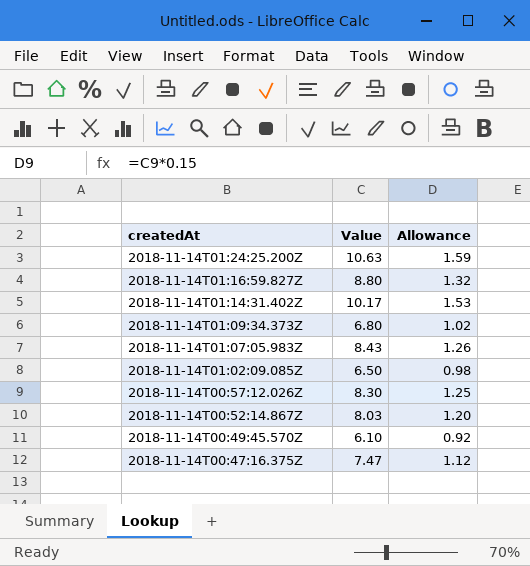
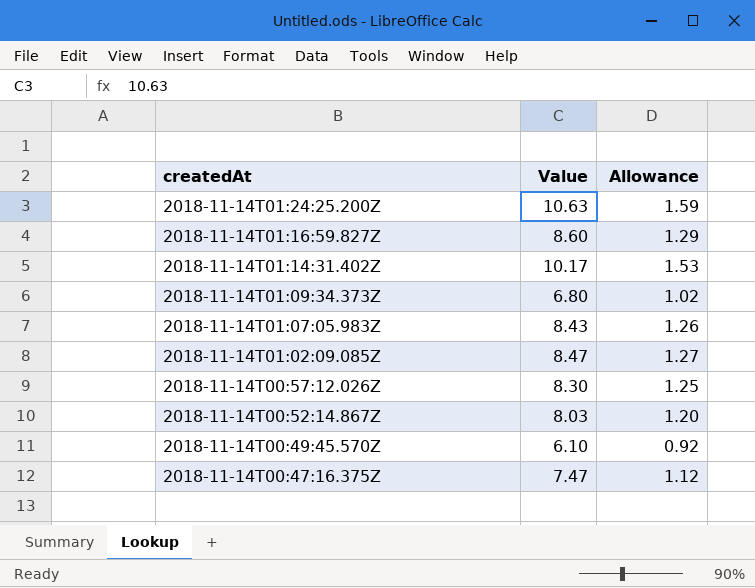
2018-11-14T01:16:59.827Z | Value: 8.80 -> 8.60
2018-11-14T01:16:59.827Z | Allowance: 1.32 -> 1.29
2018-11-14T01:02:09.085Z | Value: 6.50 -> 8.47
2018-11-14T01:02:09.085Z | Allowance: 0.98 -> 1.27

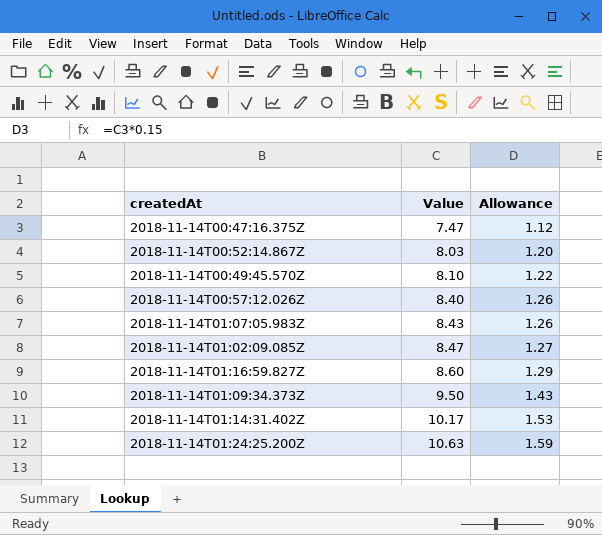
row order: createdAt descending -> Value ascending
2018-11-14T00:49:45.570Z | Value: 6.10 -> 8.10
2018-11-14T00:49:45.570Z | Allowance: 0.92 -> 1.22
2018-11-14T00:57:12.026Z | Value: 8.30 -> 8.40
2018-11-14T00:57:12.026Z | Allowance: 1.25 -> 1.26
2018-11-14T01:09:34.373Z | Value: 6.80 -> 9.50
2018-11-14T01:09:34.373Z | Allowance: 1.02 -> 1.43

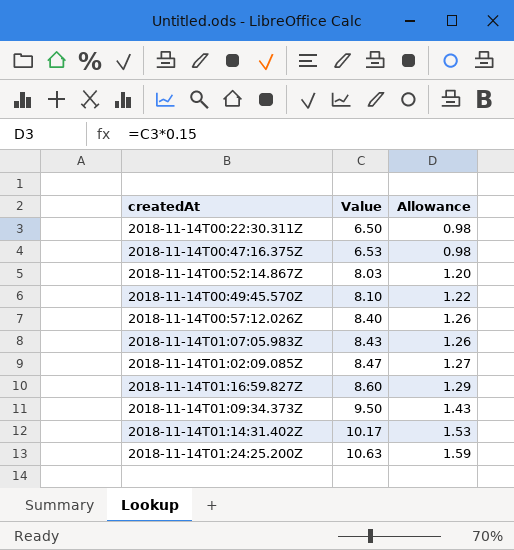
row 2018-11-14T00:22:30.311Z: none -> 6.50 | 0.98
2018-11-14T00:47:16.375Z | Value: 7.47 -> 6.53
2018-11-14T00:47:16.375Z | Allowance: 1.12 -> 0.98

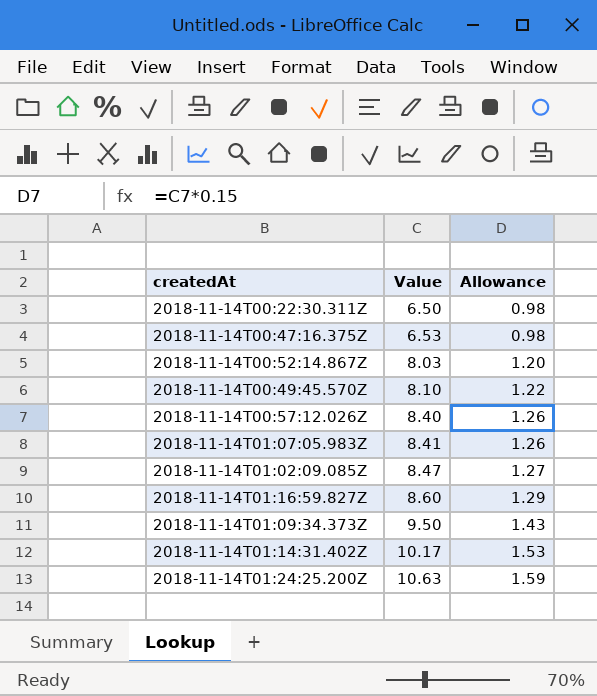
2018-11-14T01:07:05.983Z | Value: 8.43 -> 8.41

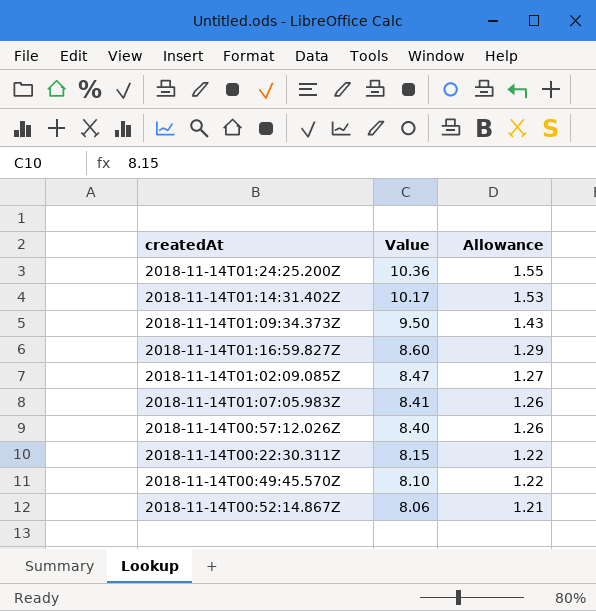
row order: Value ascending -> Value descending
row 2018-11-14T00:47:16.375Z: 6.53 | 0.98 -> none
2018-11-14T01:24:25.200Z | Value: 10.63 -> 10.36
2018-11-14T01:24:25.200Z | Allowance: 1.59 -> 1.55
2018-11-14T00:22:30.311Z | Value: 6.50 -> 8.15
2018-11-14T00:22:30.311Z | Allowance: 0.98 -> 1.22
2018-11-14T00:52:14.867Z | Value: 8.03 -> 8.06
2018-11-14T00:52:14.867Z | Allowance: 1.20 -> 1.21

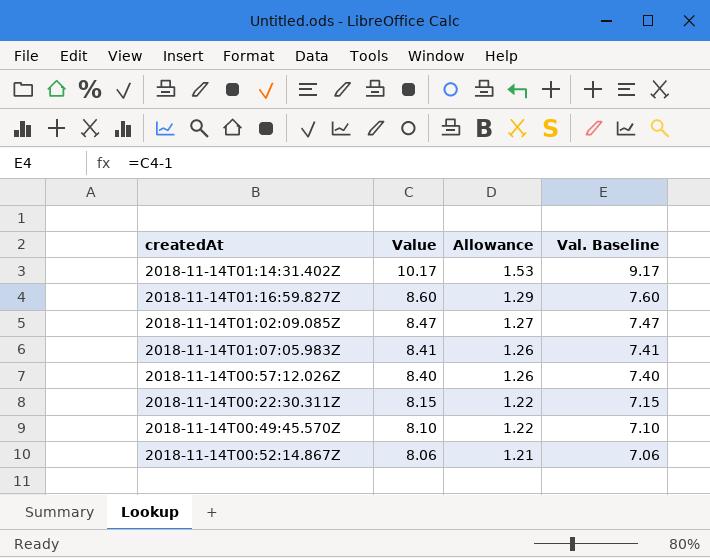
column Val. Baseline | formula: none -> [Value] - 1
row 2018-11-14T01:24:25.200Z: 10.36 | 1.55 -> none
row 2018-11-14T01:09:34.373Z: 9.50 | 1.43 -> none

